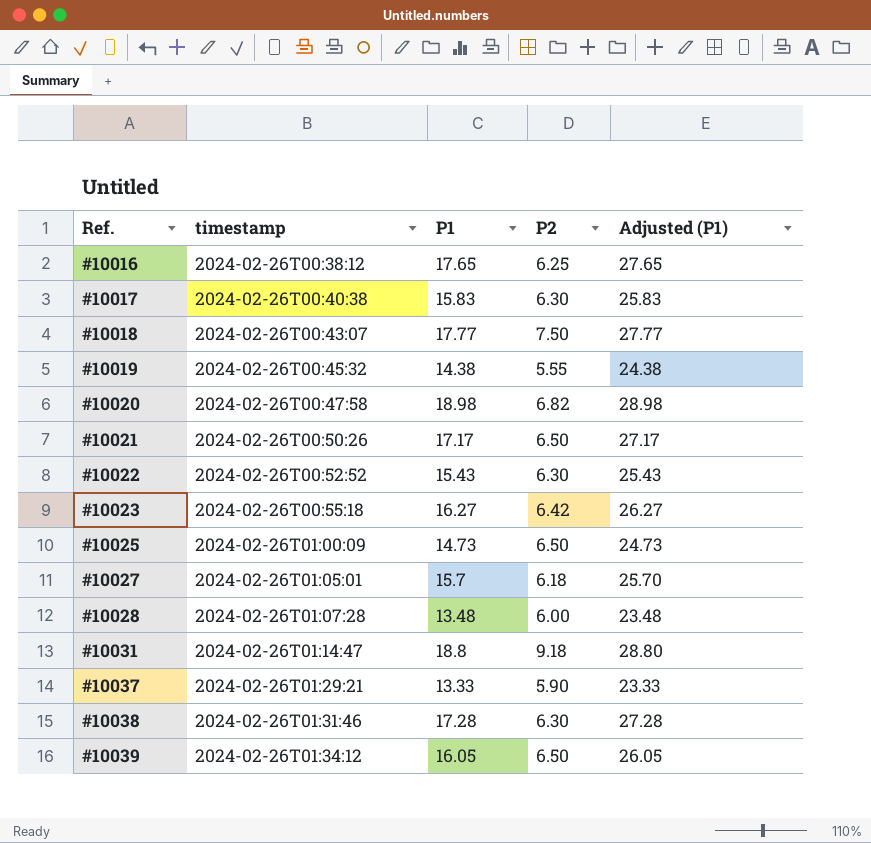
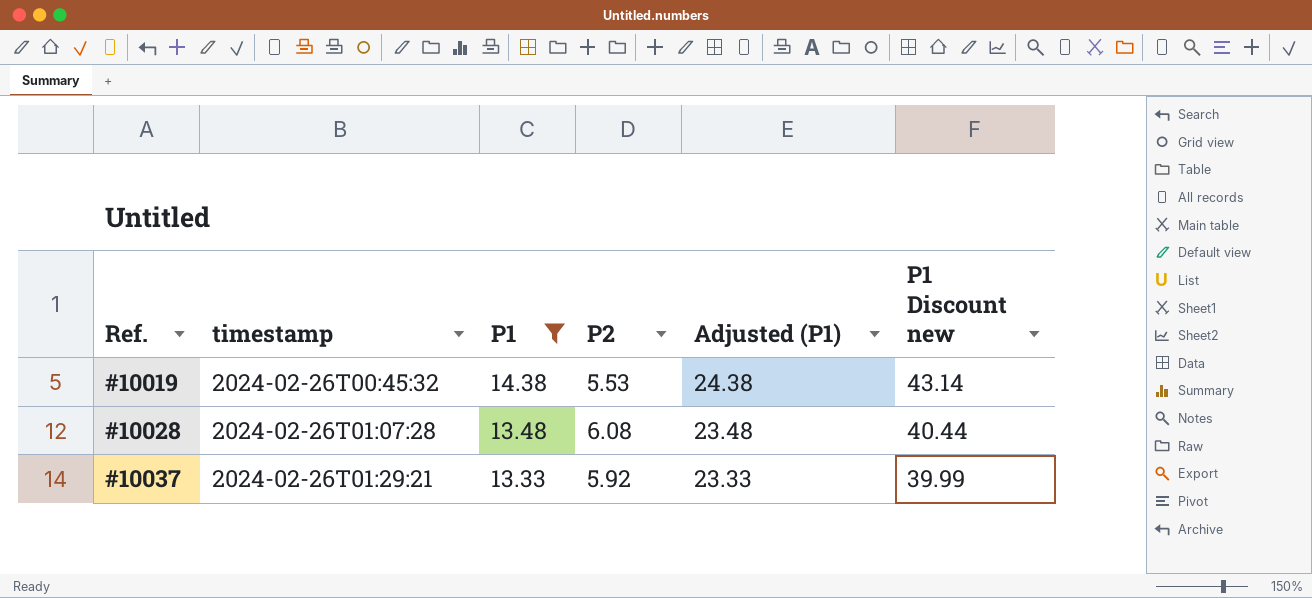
filter: none -> P1 <= 14.38
column P1 Discount new | formula: none -> [P1] * 3
#10019 | P2: 5.55 -> 5.53
#10028 | P2: 6.00 -> 6.08
#10037 | P2: 5.90 -> 5.92

